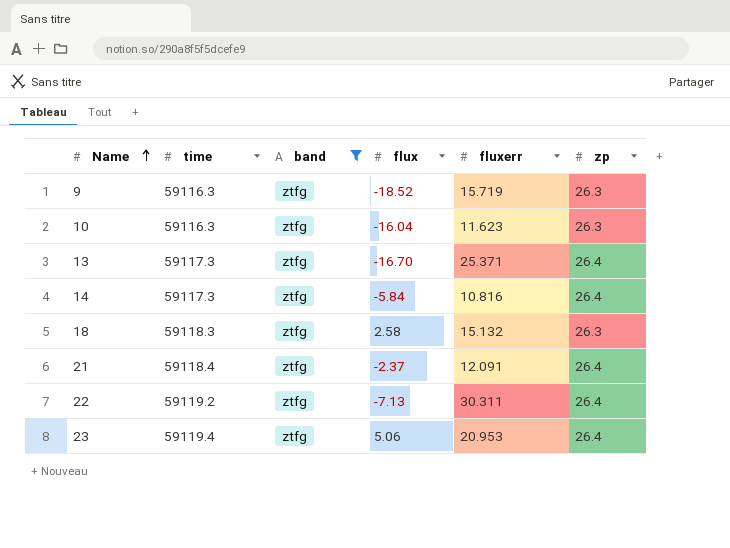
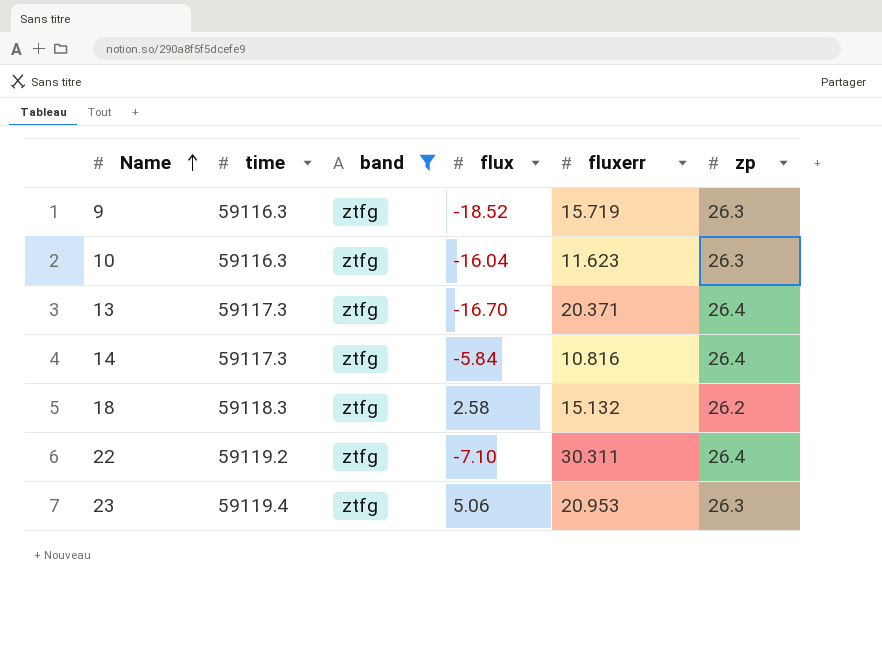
row 21: 59118.4 | ztfg | -2.37 | 12.091 | 26.4 -> none
13 | fluxerr: 25.371 -> 20.371
18 | zp: 26.3 -> 26.2
22 | flux: -7.13 -> -7.10
23 | zp: 26.4 -> 26.3

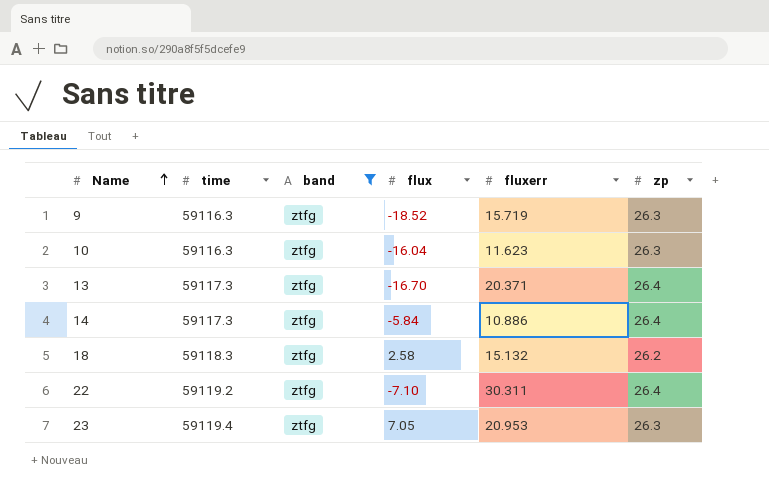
14 | fluxerr: 10.816 -> 10.886
23 | flux: 5.06 -> 7.05

